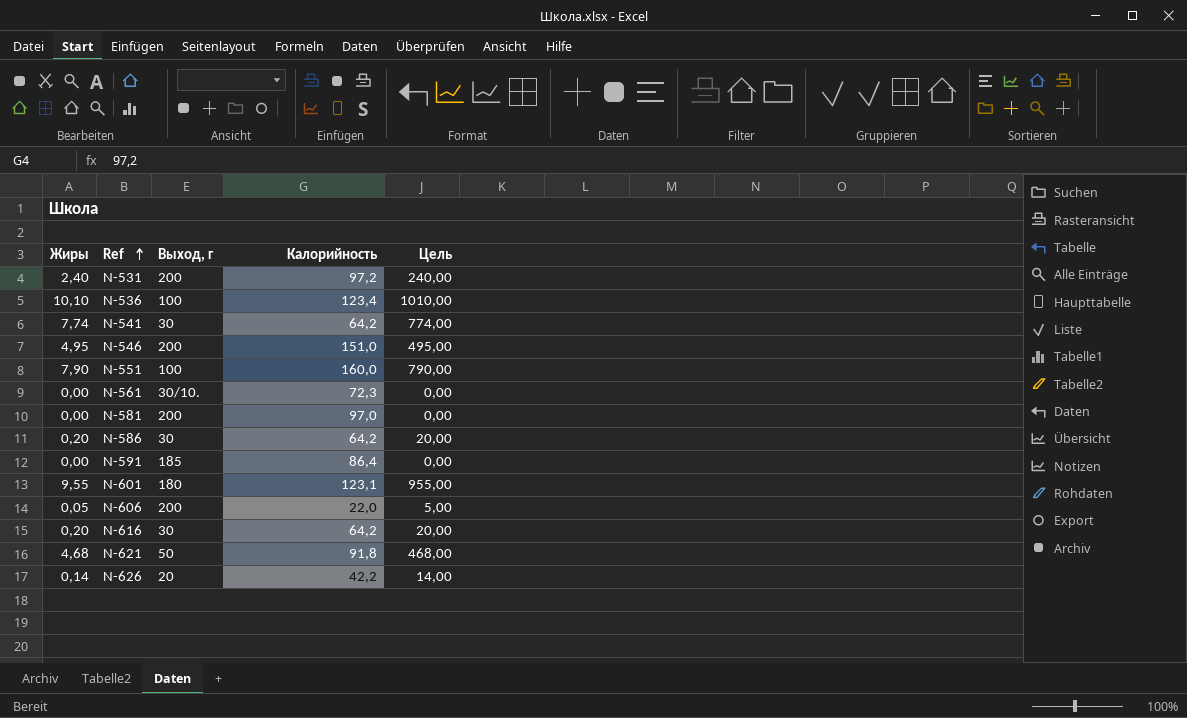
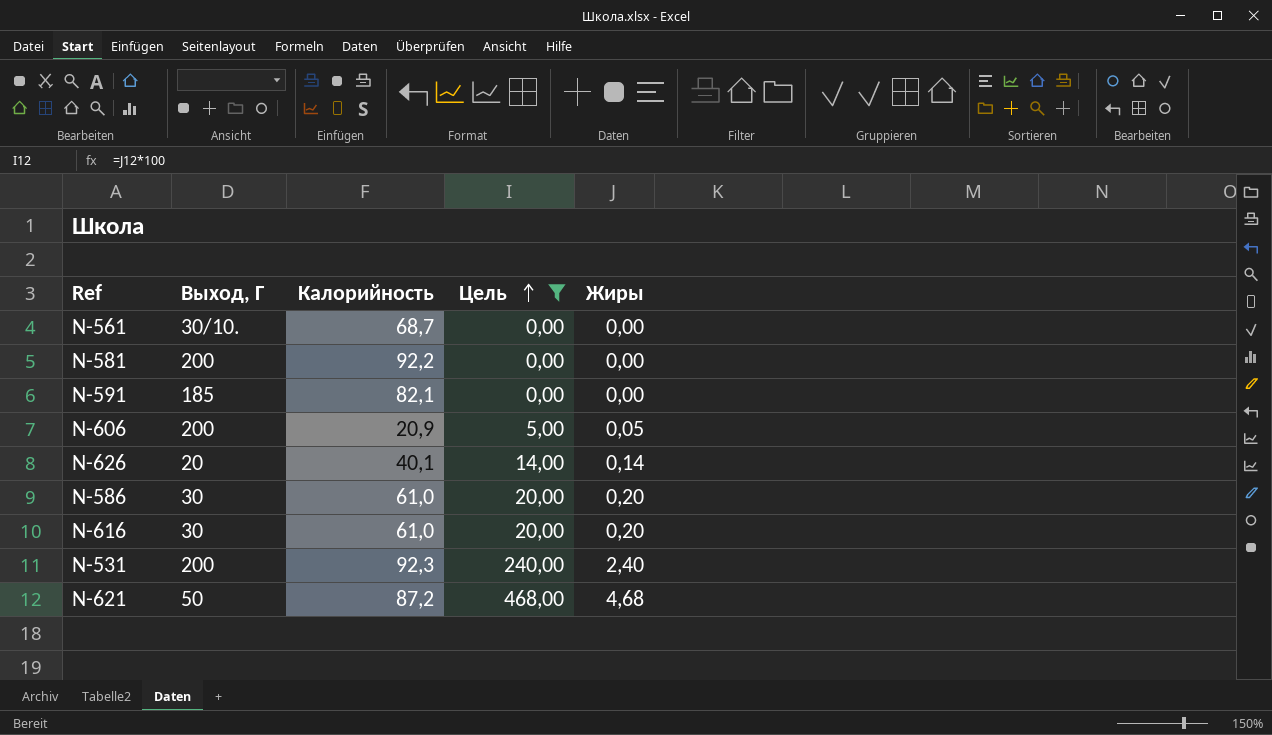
filter: none -> Цель <= 468,00
row order: Ref ascending -> Цель ascending
column name: Выход, г -> Выход, Г
column Жиры | position: 1 -> 5
N-561 | Калорийность: 72,3 -> 68,7
N-581 | Калорийность: 97,0 -> 92,2
N-591 | Калорийность: 86,4 -> 82,1
N-606 | Калорийность: 22,0 -> 20,9
N-626 | Калорийность: 42,2 -> 40,1
N-586 | Калорийность: 64,2 -> 61,0
N-616 | Калорийность: 64,2 -> 61,0
N-531 | Калорийность: 97,2 -> 92,3
N-621 | Калорийность: 91,8 -> 87,2

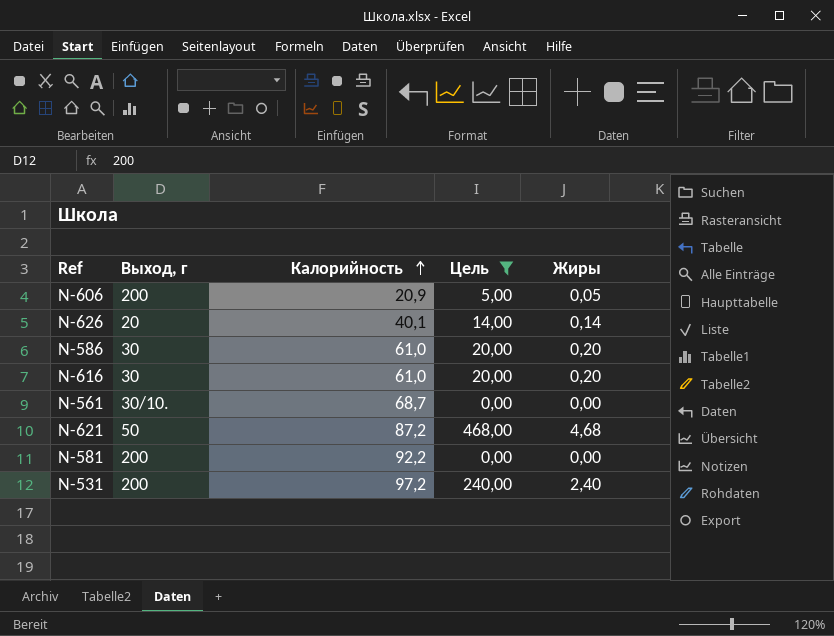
row order: Цель ascending -> Калорийность ascending
column name: Выход, Г -> Выход, г
row N-591: 185 | 82,1 | 0,00 | 0,00 -> none
N-531 | Калорийность: 92,3 -> 97,2

